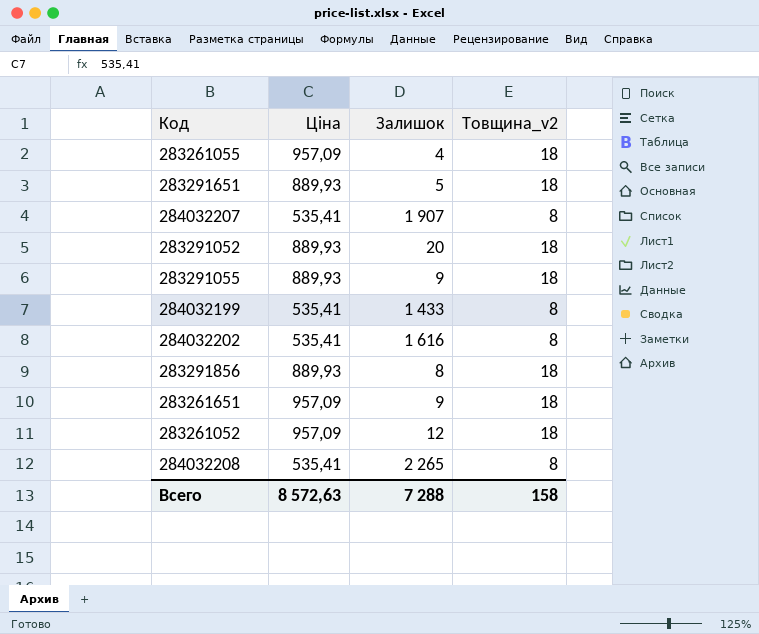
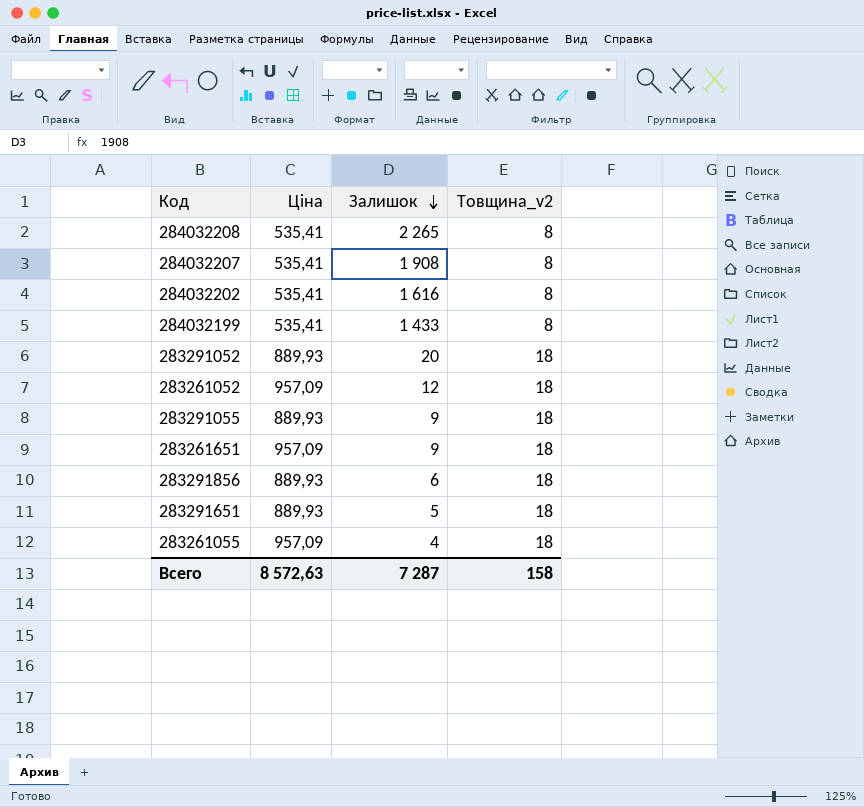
row order: none -> Залишок descending
284032207 | Залишок: 1 907 -> 1 908
283291856 | Залишок: 8 -> 6
Всего | Залишок: 7 288 -> 7 287

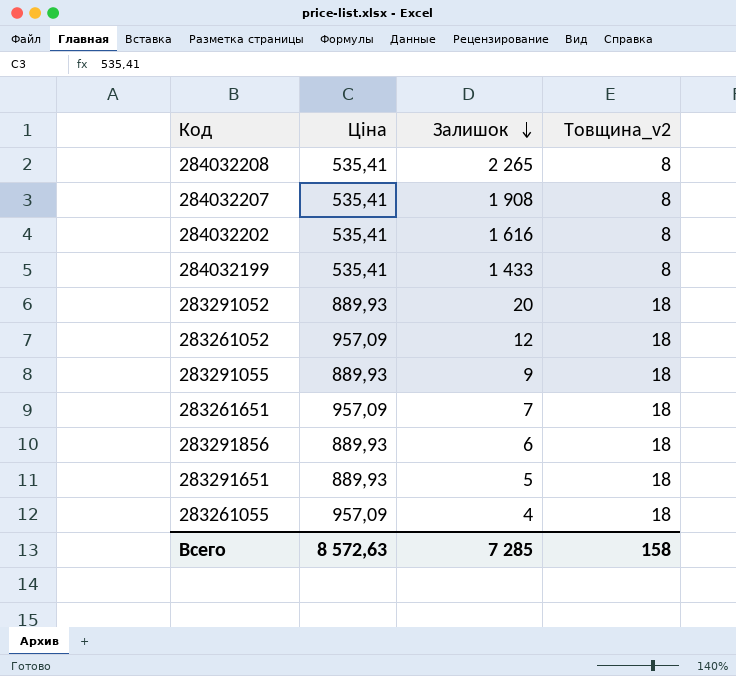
283261651 | Залишок: 9 -> 7
Всего | Залишок: 7 287 -> 7 285

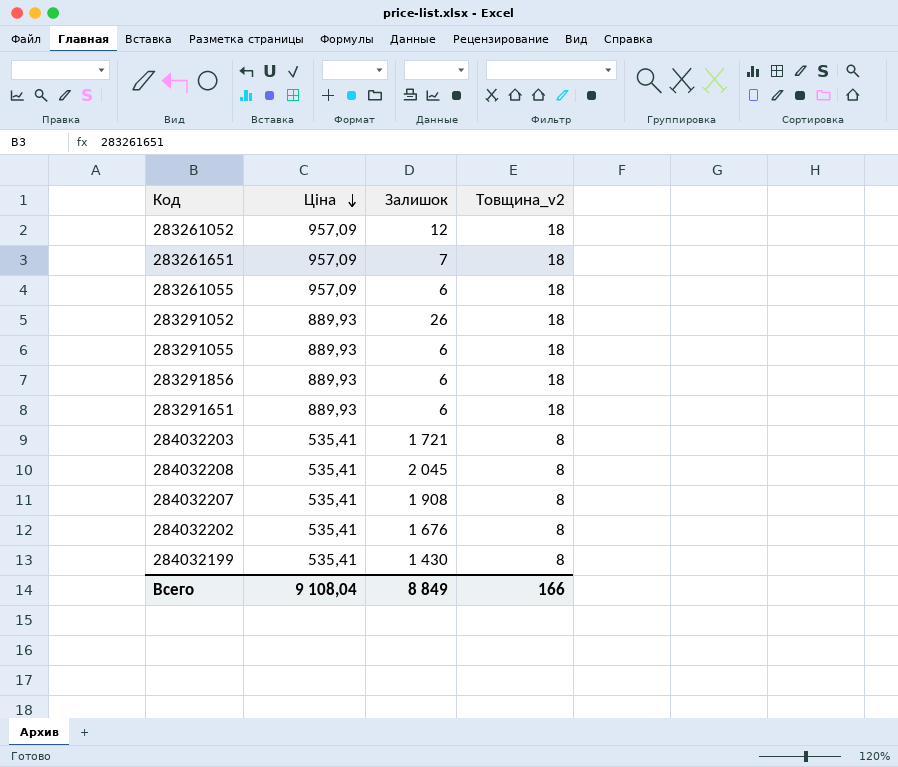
row order: Залишок descending -> Ціна descending
283261055 | Залишок: 4 -> 6
283291052 | Залишок: 20 -> 26
283291055 | Залишок: 9 -> 6
283291651 | Залишок: 5 -> 6
row 284032203: none -> 535,41 | 1 721 | 8
284032208 | Залишок: 2 265 -> 2 045
284032202 | Залишок: 1 616 -> 1 676
284032199 | Залишок: 1 433 -> 1 430
Всего | Ціна: 8 572,63 -> 9 108,04
Всего | Залишок: 7 285 -> 8 849
Всего | Товщина_v2: 158 -> 166

